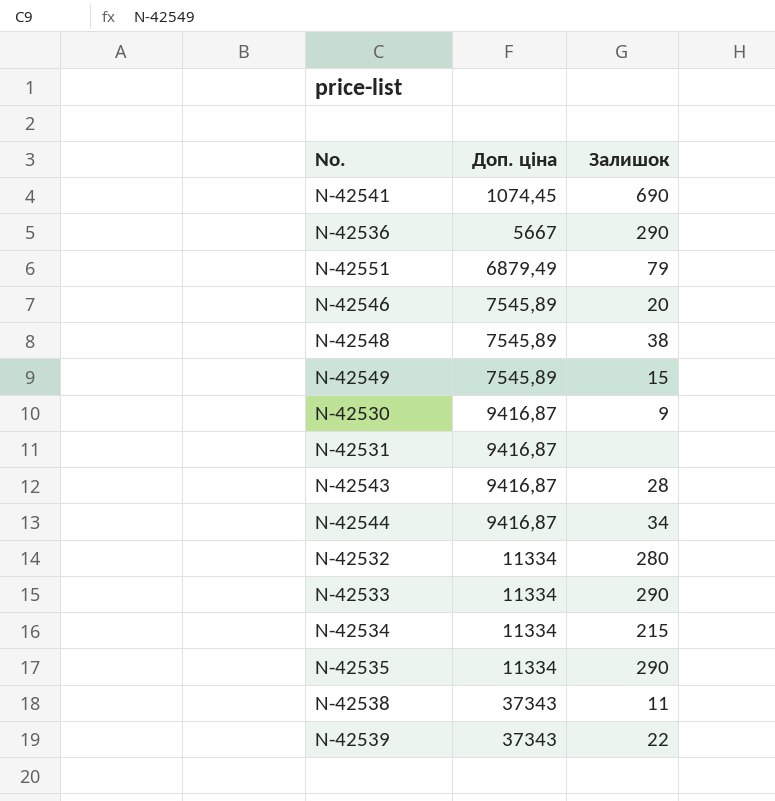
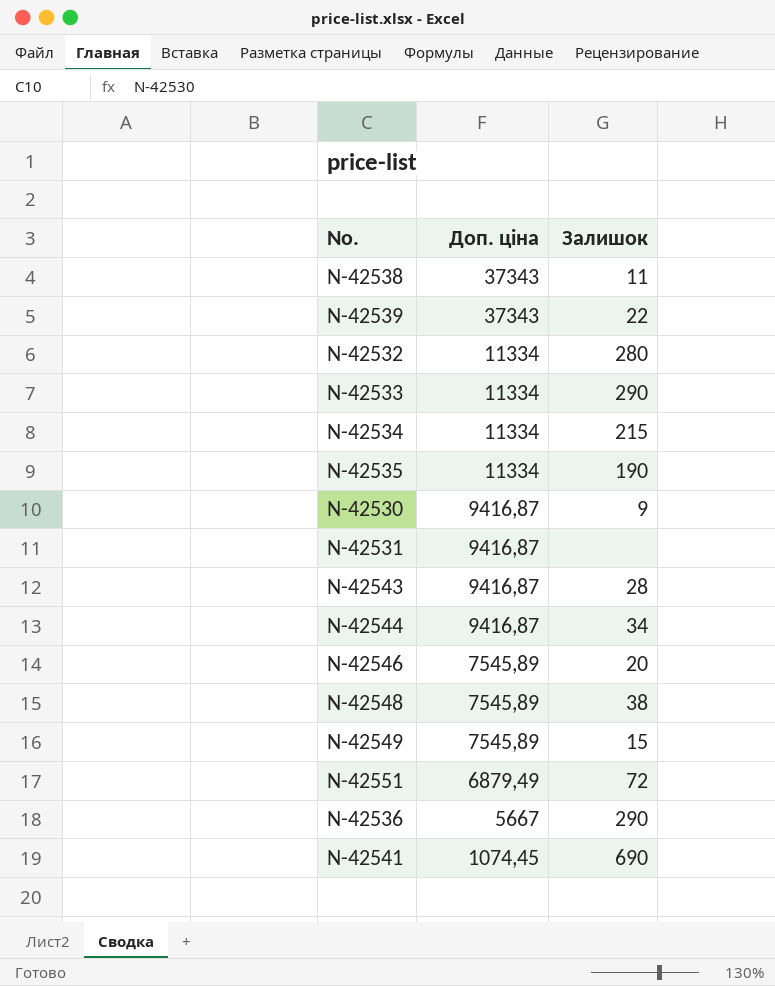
row order: Доп. ціна ascending -> Доп. ціна descending
N-42535 | Залишок: 290 -> 190
N-42551 | Залишок: 79 -> 72

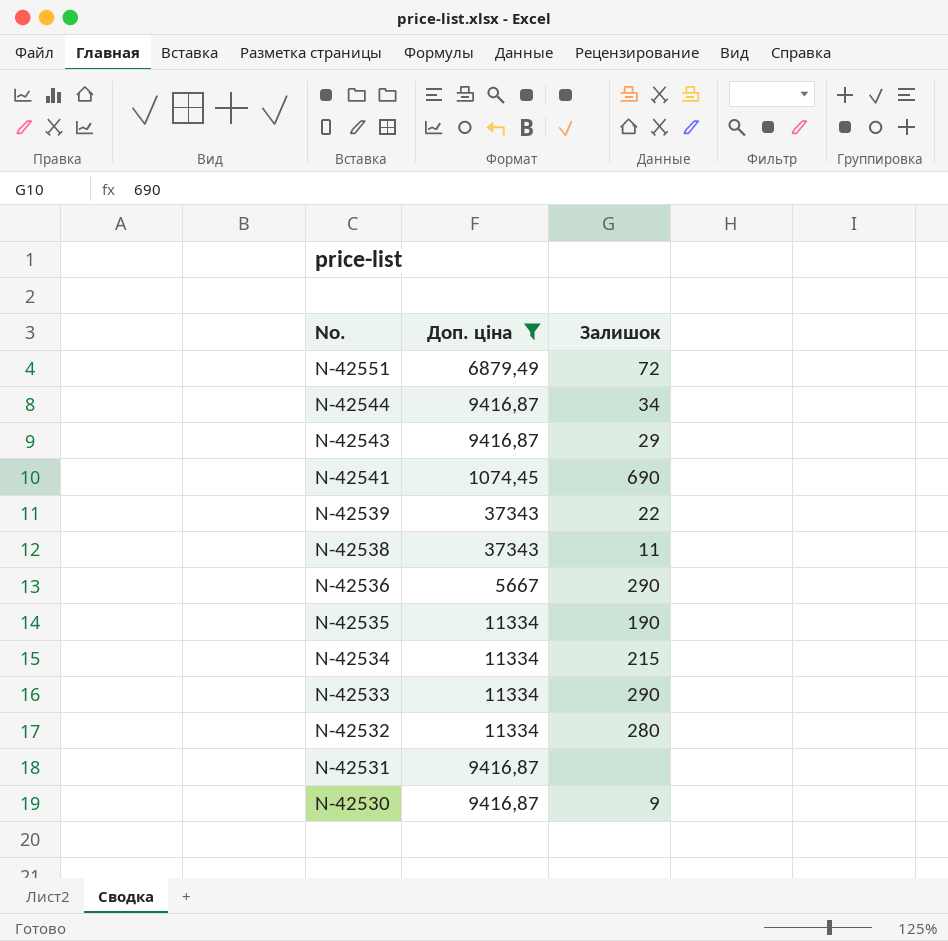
filter: none -> Доп. ціна != 7545,89
row order: Доп. ціна descending -> No. descending
N-42543 | Залишок: 28 -> 29

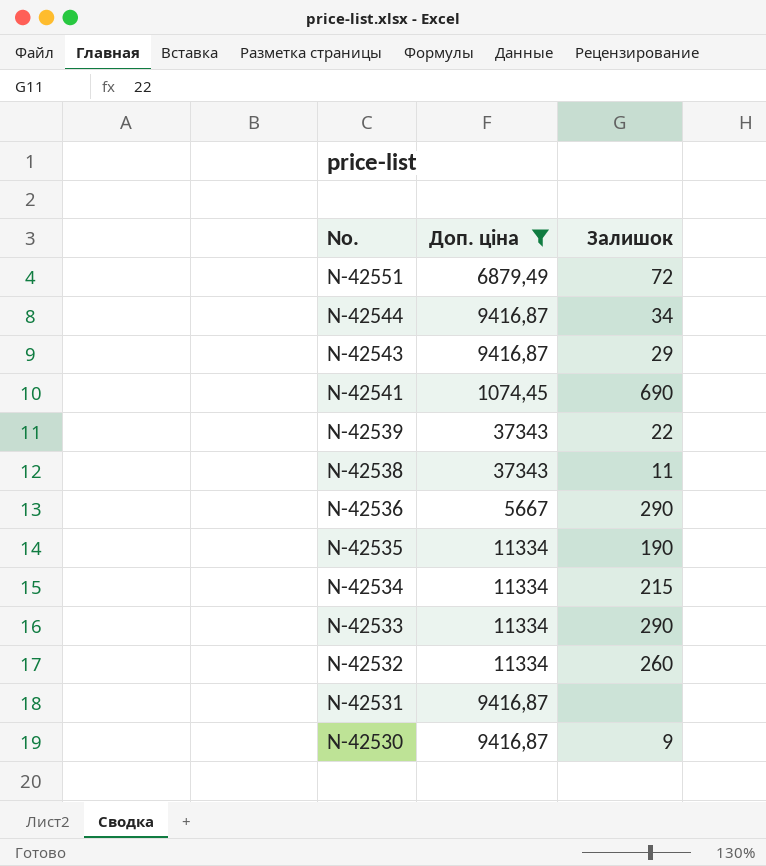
N-42532 | Залишок: 280 -> 260

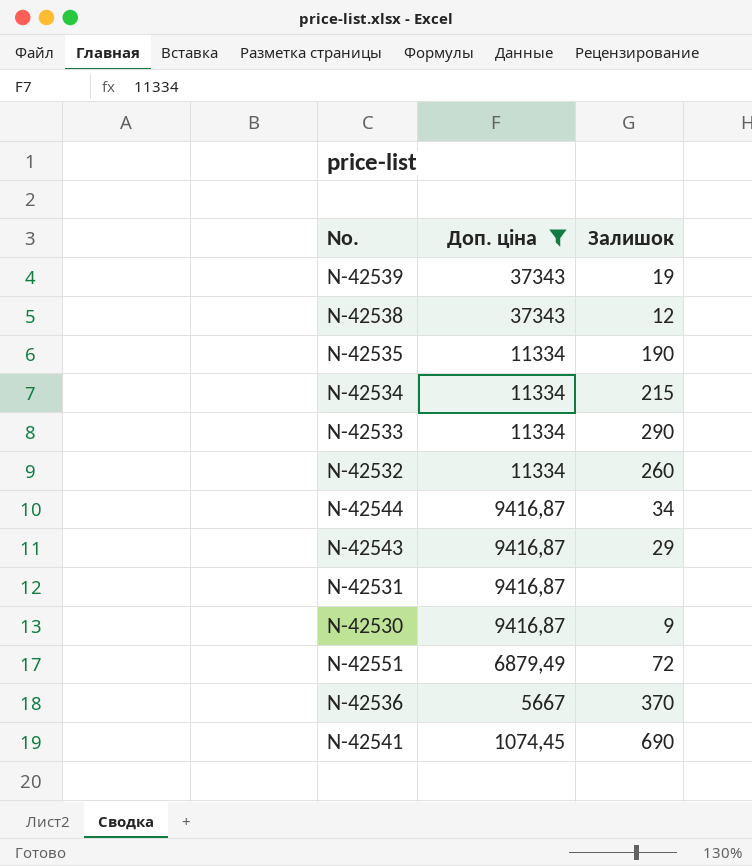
row order: No. descending -> Доп. ціна descending
N-42539 | Залишок: 22 -> 19
N-42538 | Залишок: 11 -> 12
N-42536 | Залишок: 290 -> 370

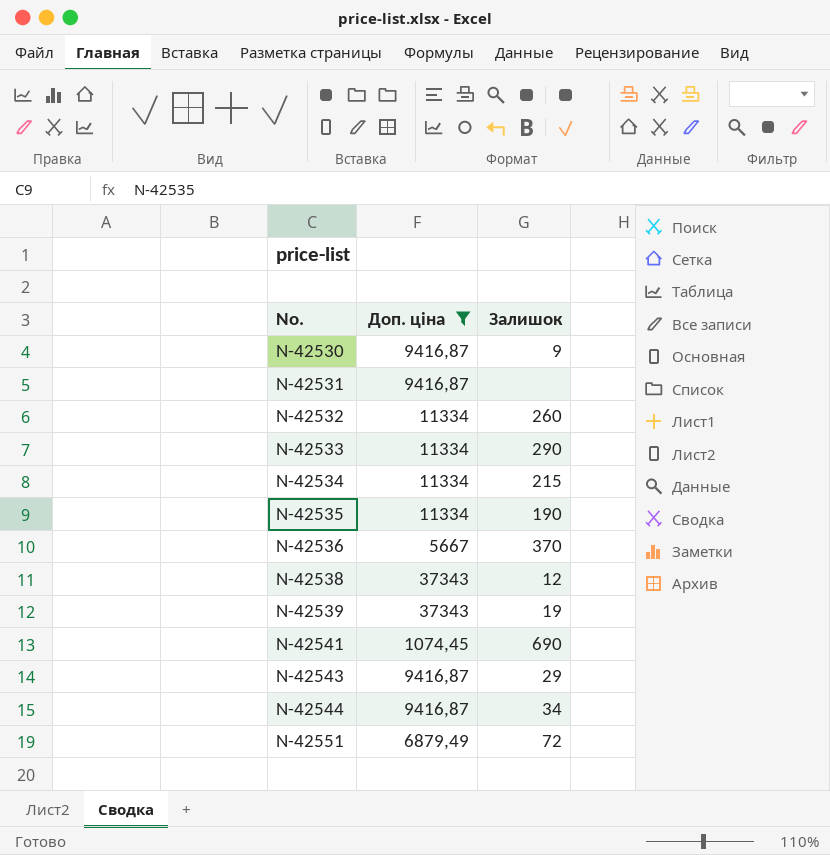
row order: Доп. ціна descending -> No. ascending

